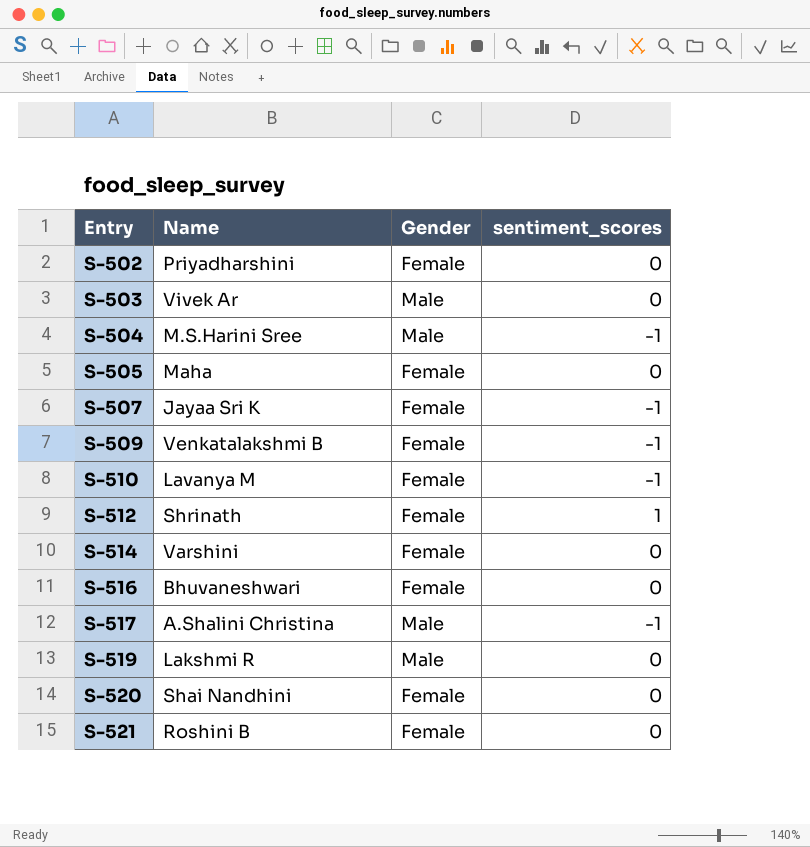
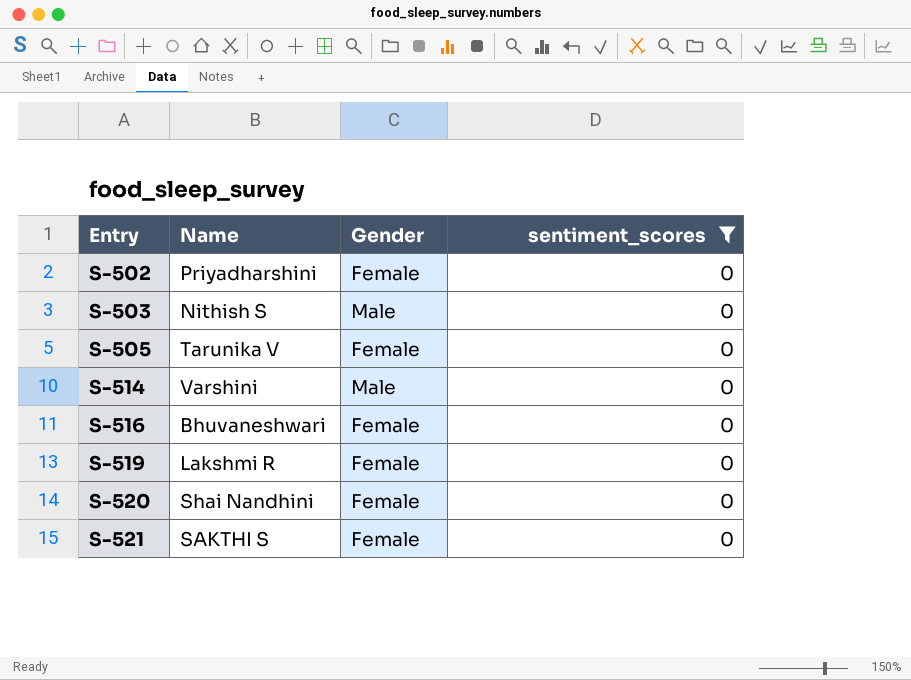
filter: none -> sentiment_scores = 0
S-503 | Name: Vivek Ar -> Nithish S
S-505 | Name: Maha -> Tarunika V
S-514 | Gender: Female -> Male
S-519 | Gender: Male -> Female
S-521 | Name: Roshini B -> SAKTHI S

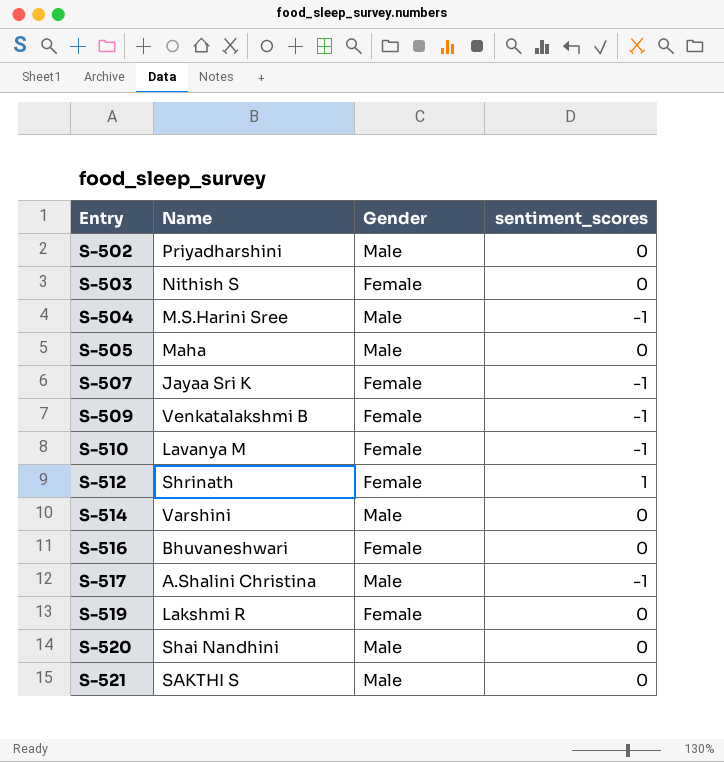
filter: sentiment_scores = 0 -> none
S-502 | Gender: Female -> Male
S-503 | Gender: Male -> Female
S-505 | Name: Tarunika V -> Maha
S-505 | Gender: Female -> Male
S-520 | Gender: Female -> Male
S-521 | Gender: Female -> Male

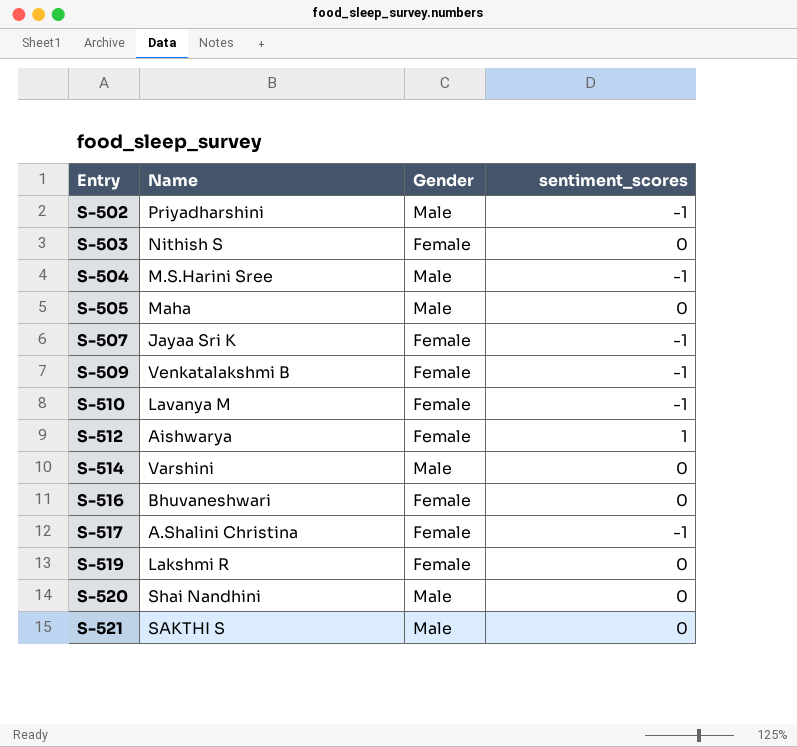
S-502 | sentiment_scores: 0 -> -1
S-512 | Name: Shrinath -> Aishwarya
S-517 | Gender: Male -> Female

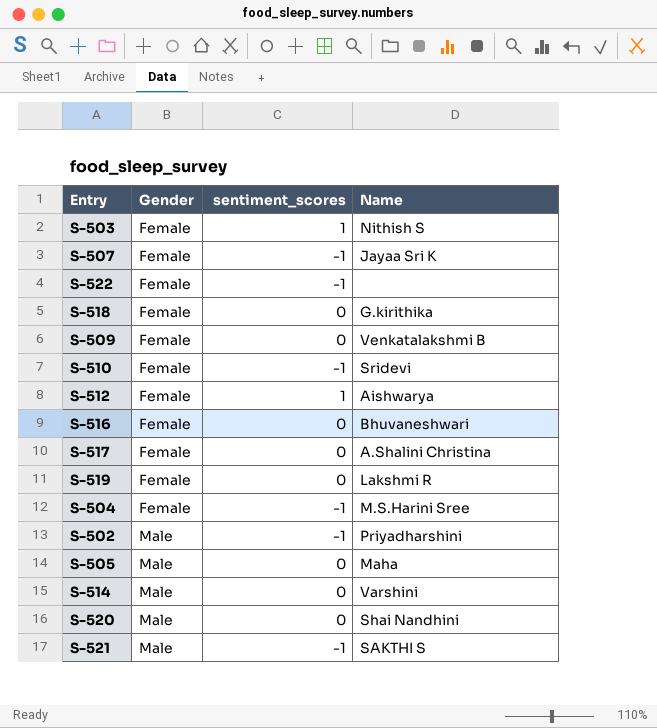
row order: Entry ascending -> Gender ascending
column Name | position: 2 -> 4
S-503 | sentiment_scores: 0 -> 1
row S-522: none -> Female | -1 | none
row S-518: none -> Female | 0 | G.kirithika
S-509 | sentiment_scores: -1 -> 0
S-510 | Name: Lavanya M -> Sridevi
S-517 | sentiment_scores: -1 -> 0
S-504 | Gender: Male -> Female
S-521 | sentiment_scores: 0 -> -1

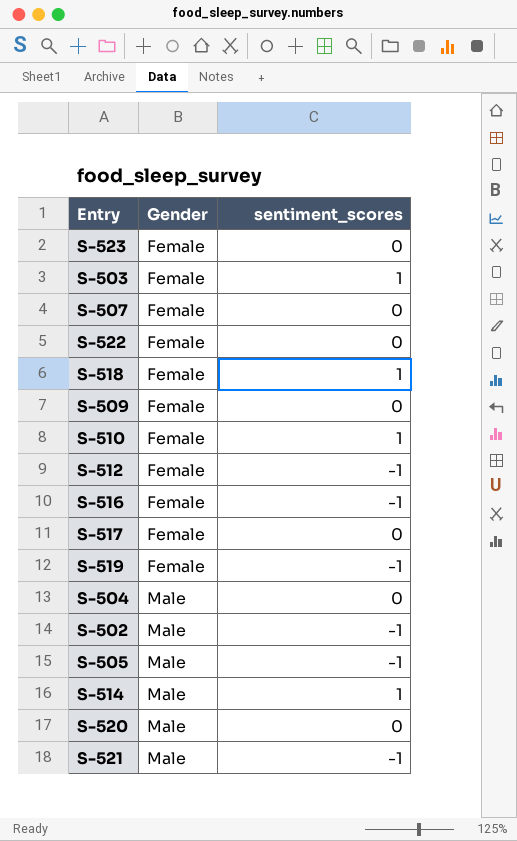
column Name | position: 4 -> none
row S-523: none -> Female | 0
S-507 | sentiment_scores: -1 -> 0
S-522 | sentiment_scores: -1 -> 0
S-518 | sentiment_scores: 0 -> 1
S-510 | sentiment_scores: -1 -> 1
S-512 | sentiment_scores: 1 -> -1
S-516 | sentiment_scores: 0 -> -1
S-519 | sentiment_scores: 0 -> -1
S-504 | Gender: Female -> Male
S-504 | sentiment_scores: -1 -> 0
S-505 | sentiment_scores: 0 -> -1
S-514 | sentiment_scores: 0 -> 1

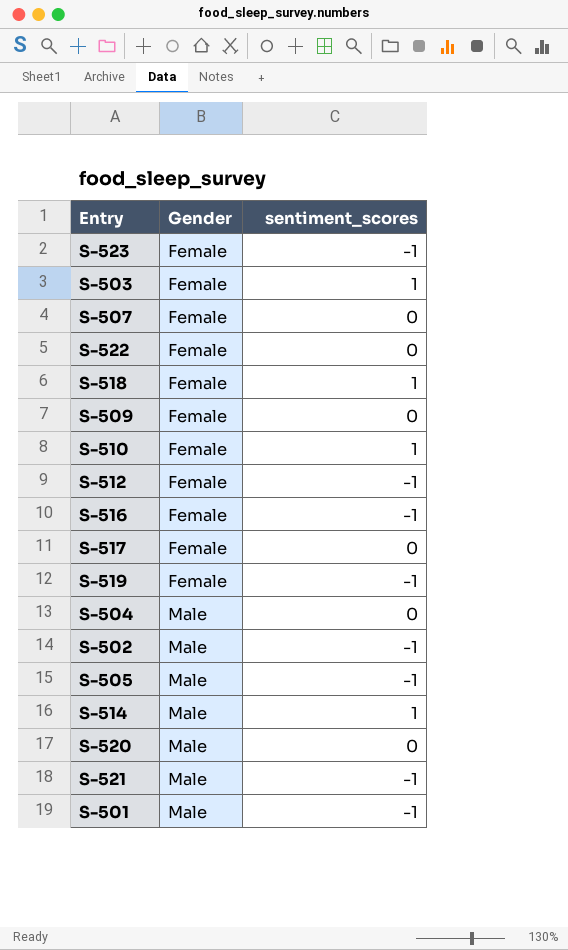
S-523 | sentiment_scores: 0 -> -1
row S-501: none -> Male | -1

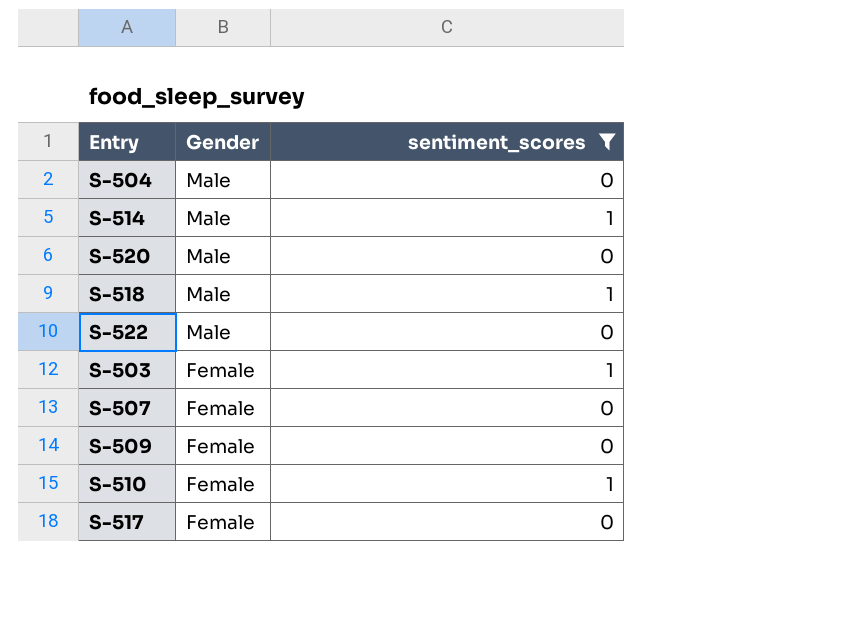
filter: none -> sentiment_scores != -1
row order: Gender ascending -> Gender descending
S-518 | Gender: Female -> Male
S-522 | Gender: Female -> Male

